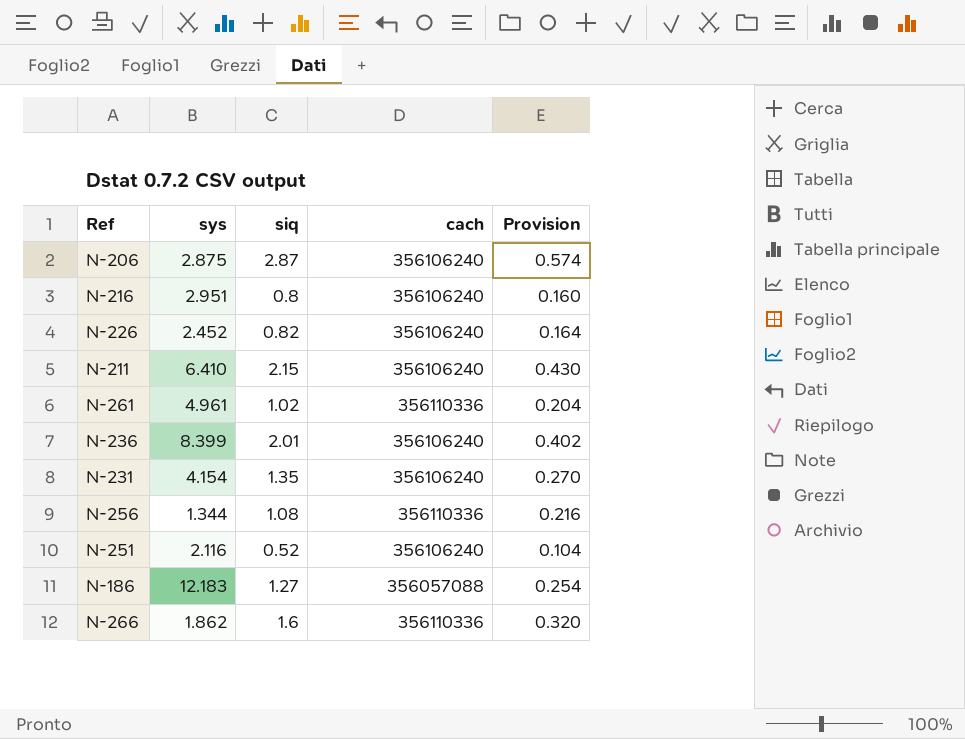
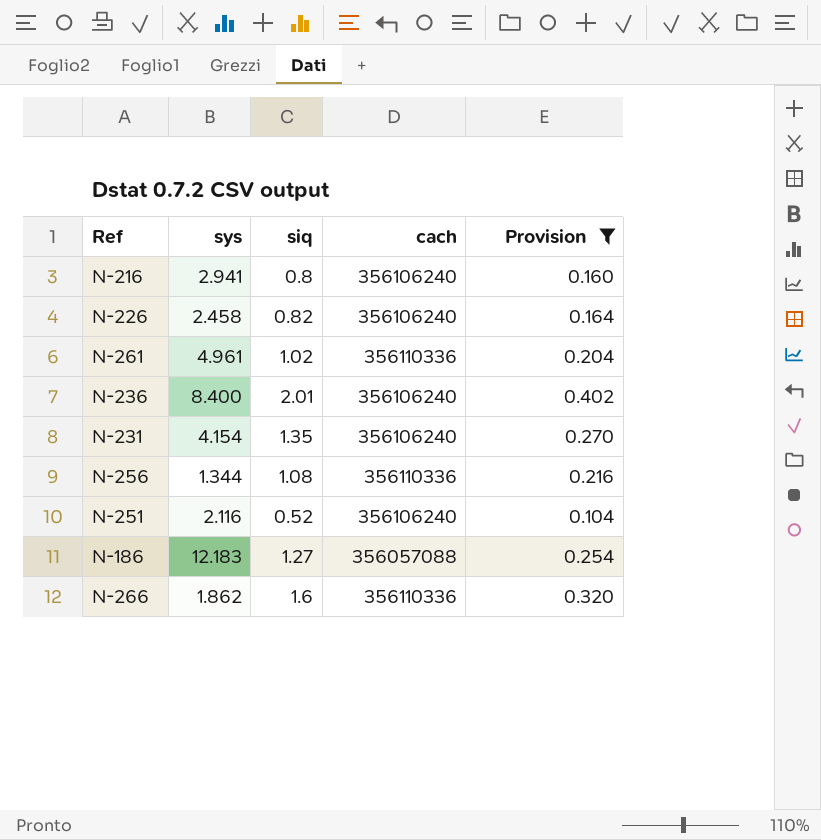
filter: none -> Provision <= 0.402
N-216 | sys: 2.951 -> 2.941
N-226 | sys: 2.452 -> 2.458
N-236 | sys: 8.399 -> 8.400

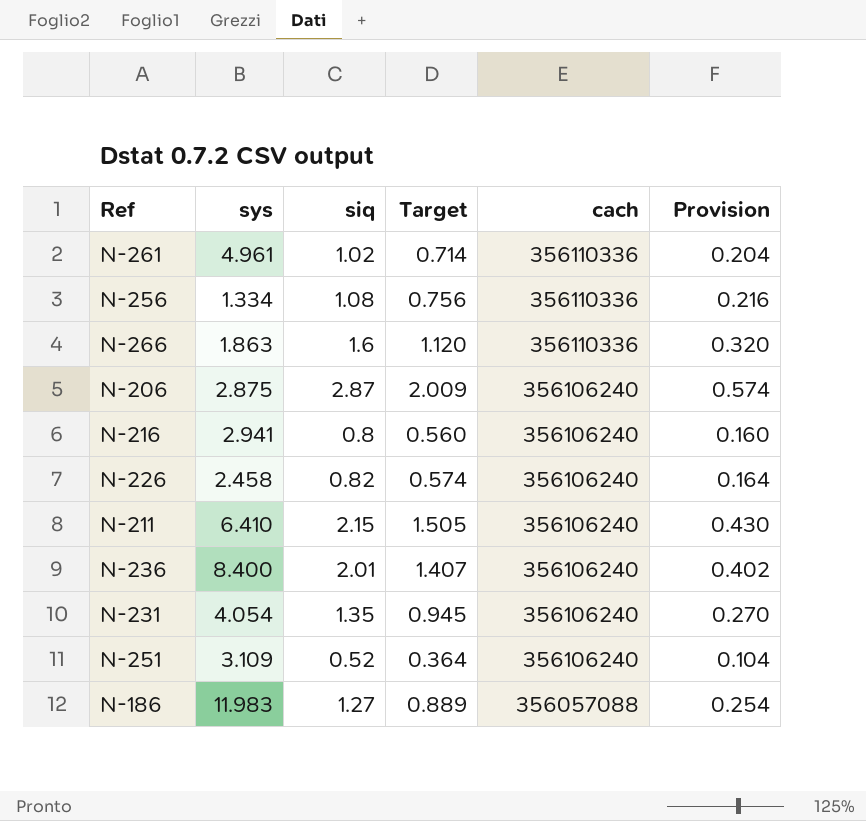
filter: Provision <= 0.402 -> none
row order: none -> cach descending
column Target | formula: none -> [siq] * 0.7
N-256 | sys: 1.344 -> 1.334
N-266 | sys: 1.862 -> 1.863
N-231 | sys: 4.154 -> 4.054
N-251 | sys: 2.116 -> 3.109
N-186 | sys: 12.183 -> 11.983

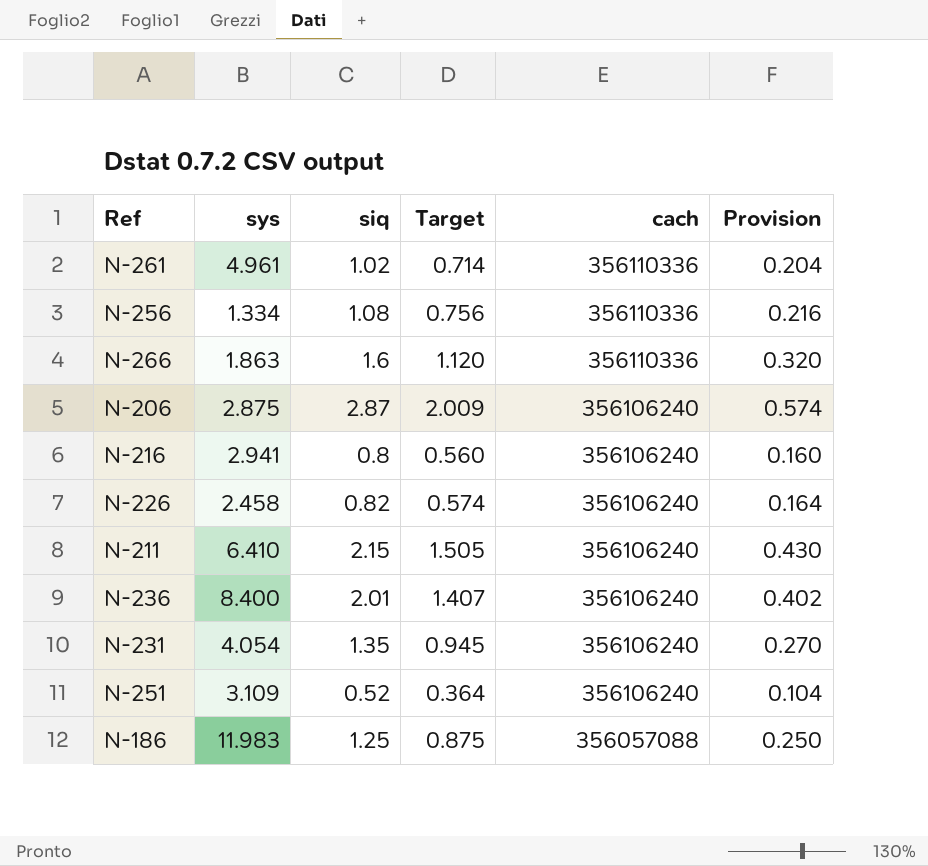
N-186 | siq: 1.27 -> 1.25
N-186 | Target: 0.889 -> 0.875
N-186 | Provision: 0.254 -> 0.250

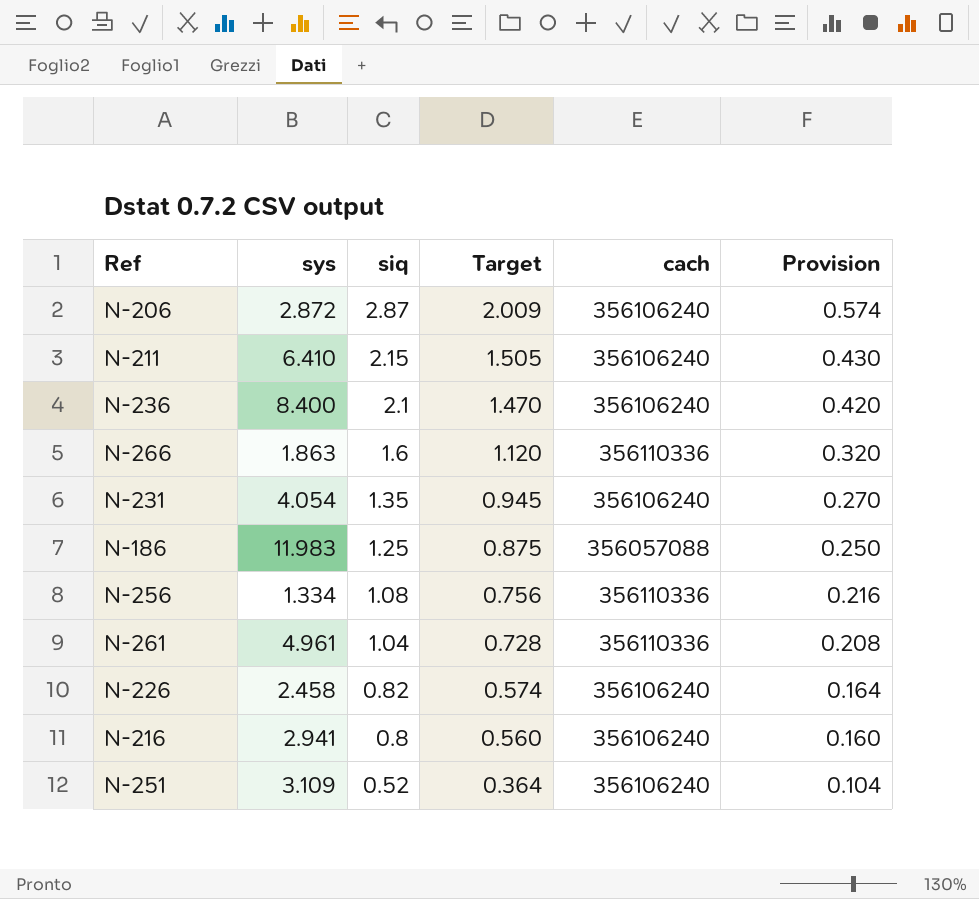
row order: cach descending -> siq descending
N-206 | sys: 2.875 -> 2.872
N-236 | siq: 2.01 -> 2.1
N-236 | Target: 1.407 -> 1.470
N-236 | Provision: 0.402 -> 0.420
N-261 | siq: 1.02 -> 1.04
N-261 | Target: 0.714 -> 0.728
N-261 | Provision: 0.204 -> 0.208

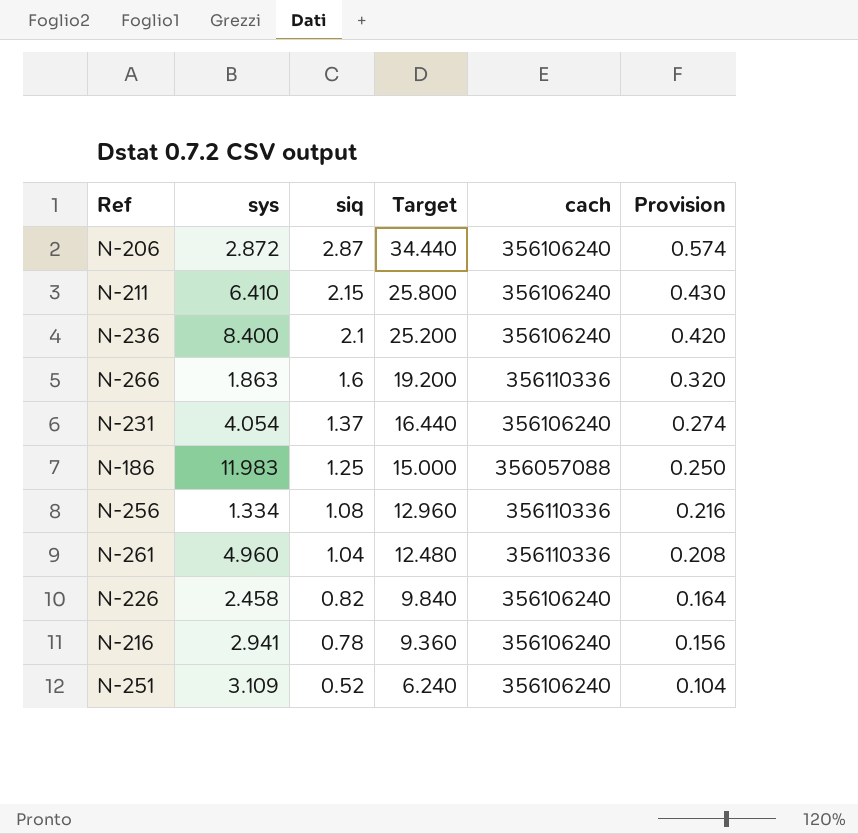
column Target | formula: [siq] * 0.7 -> [siq] * 12
N-231 | siq: 1.35 -> 1.37
N-231 | Provision: 0.270 -> 0.274
N-261 | sys: 4.961 -> 4.960
N-216 | siq: 0.8 -> 0.78
N-216 | Provision: 0.160 -> 0.156

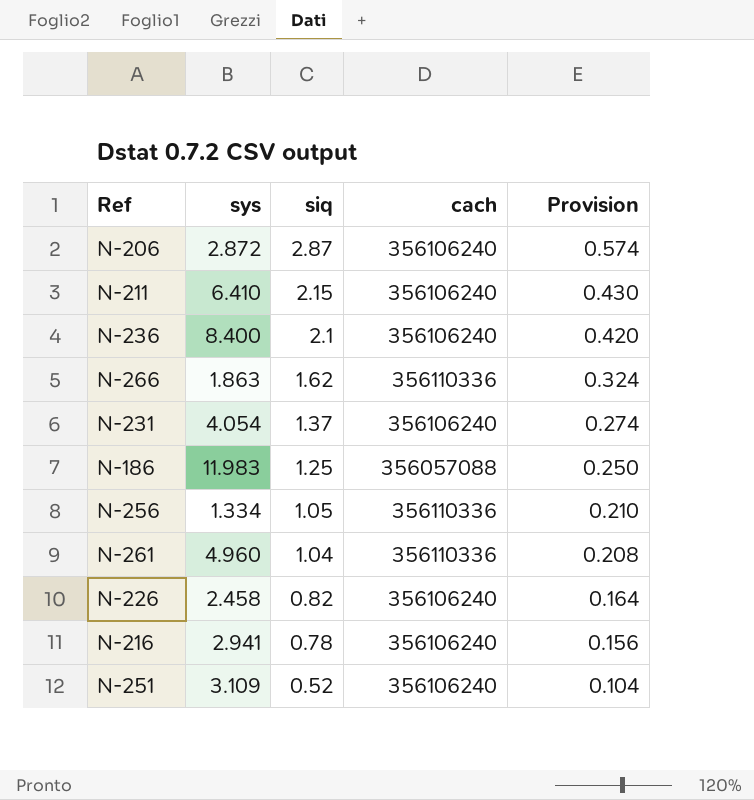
column Target | formula: [siq] * 12 -> none
N-266 | siq: 1.6 -> 1.62
N-266 | Provision: 0.320 -> 0.324
N-256 | siq: 1.08 -> 1.05
N-256 | Provision: 0.216 -> 0.210

